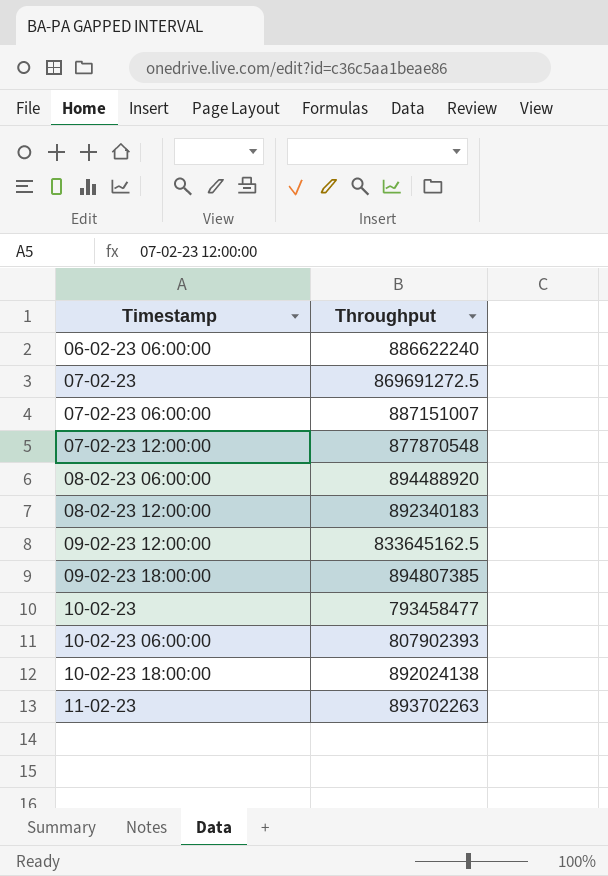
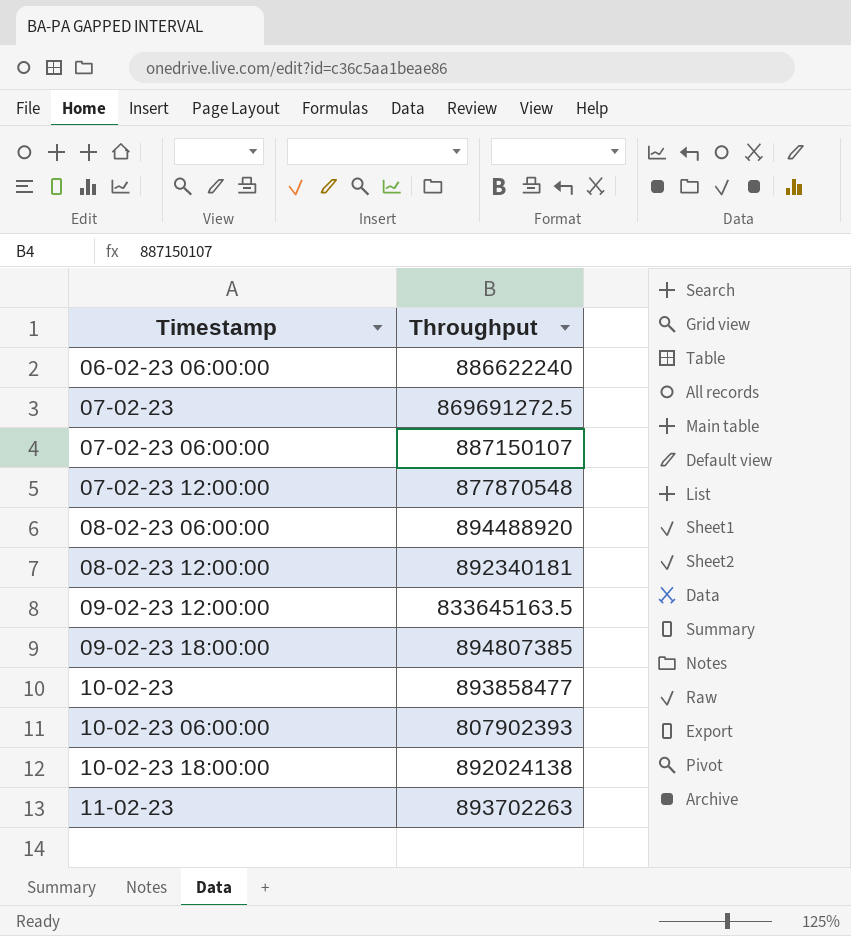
07-02-23 06:00:00 | Throughput: 887151007 -> 887150107
08-02-23 12:00:00 | Throughput: 892340183 -> 892340181
09-02-23 12:00:00 | Throughput: 833645162.5 -> 833645163.5
10-02-23 | Throughput: 793458477 -> 893858477

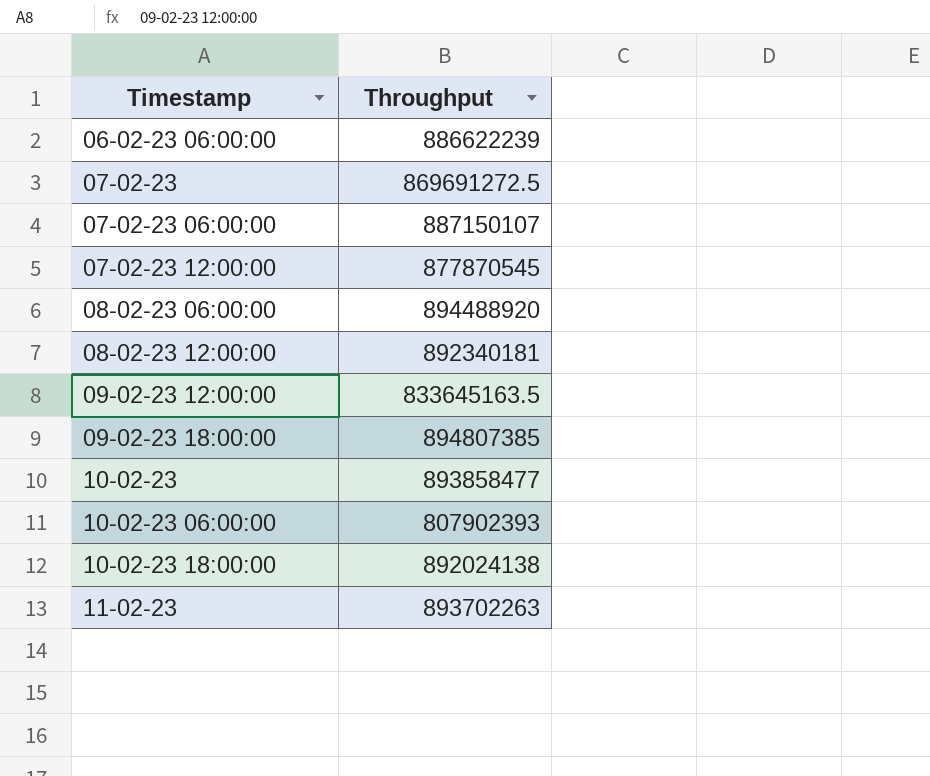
06-02-23 06:00:00 | Throughput: 886622240 -> 886622239
07-02-23 12:00:00 | Throughput: 877870548 -> 877870545

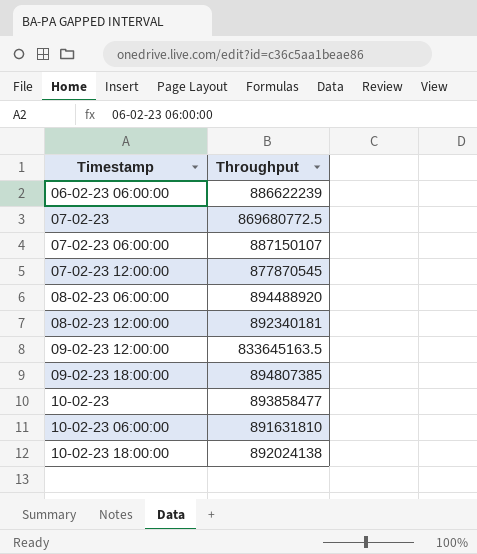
row 11-02-23: 893702263 -> none
07-02-23 | Throughput: 869691272.5 -> 869680772.5
10-02-23 06:00:00 | Throughput: 807902393 -> 891631810

